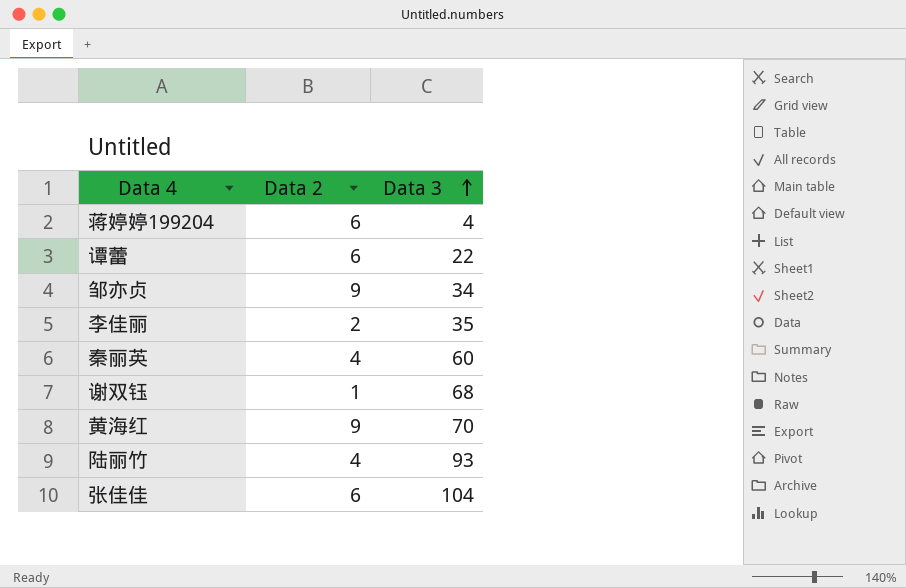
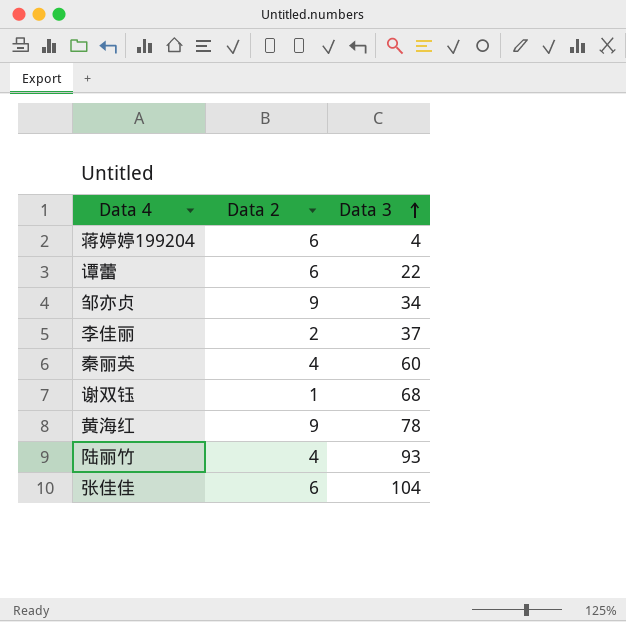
李佳丽 | Data 3: 35 -> 37
黄海红 | Data 3: 70 -> 78

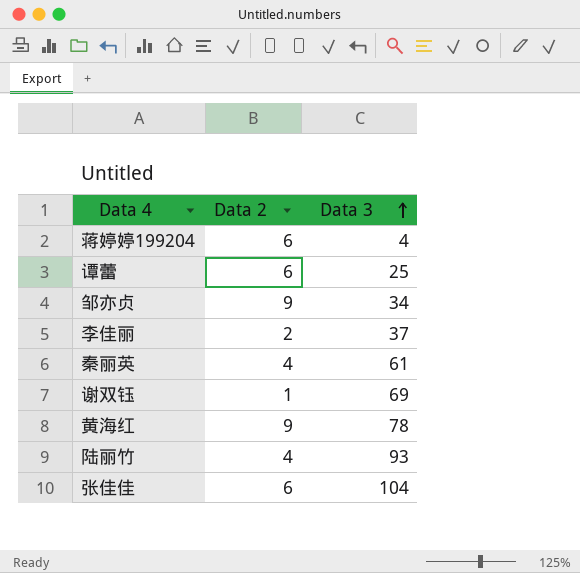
谭蕾 | Data 3: 22 -> 25
秦丽英 | Data 3: 60 -> 61
谢双钰 | Data 3: 68 -> 69

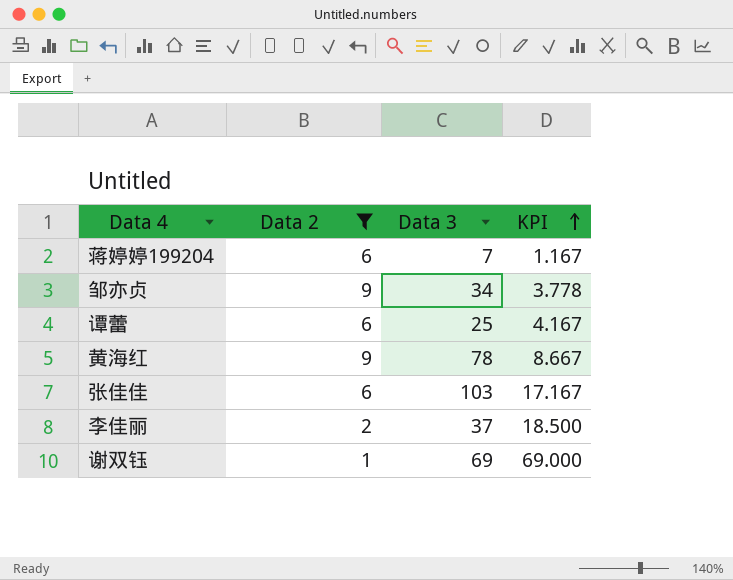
filter: none -> Data 2 != 4
row order: Data 3 ascending -> KPI ascending
column KPI | formula: none -> [Data 3] / [Data 2]
蒋婷婷199204 | Data 3: 4 -> 7
张佳佳 | Data 3: 104 -> 103

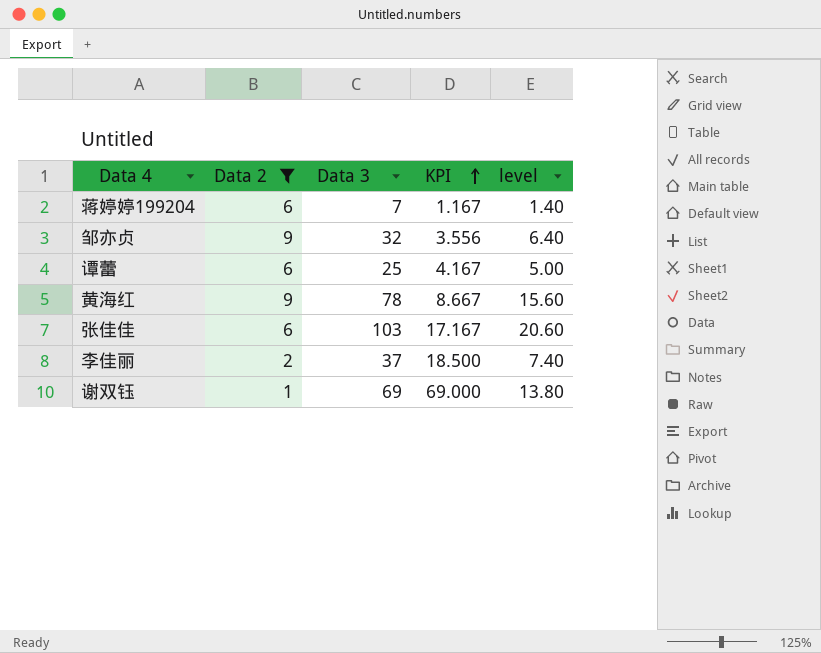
column level | formula: none -> [Data 3] * 0.2
邹亦贞 | Data 3: 34 -> 32
邹亦贞 | KPI: 3.778 -> 3.556

